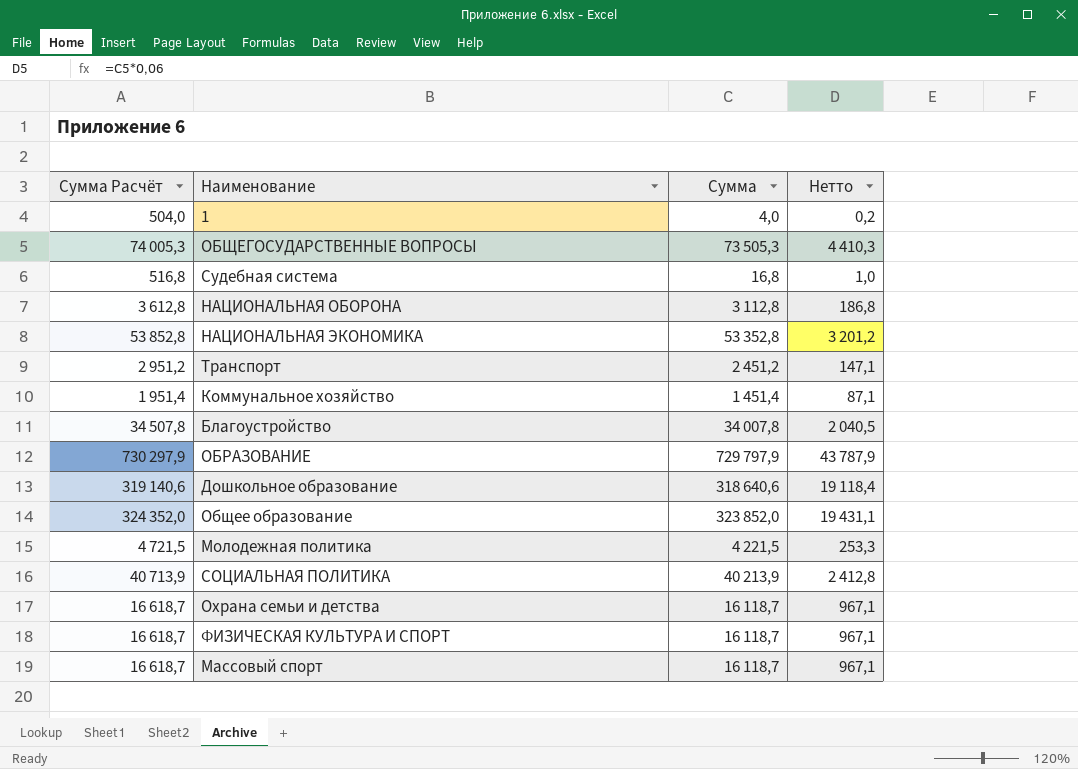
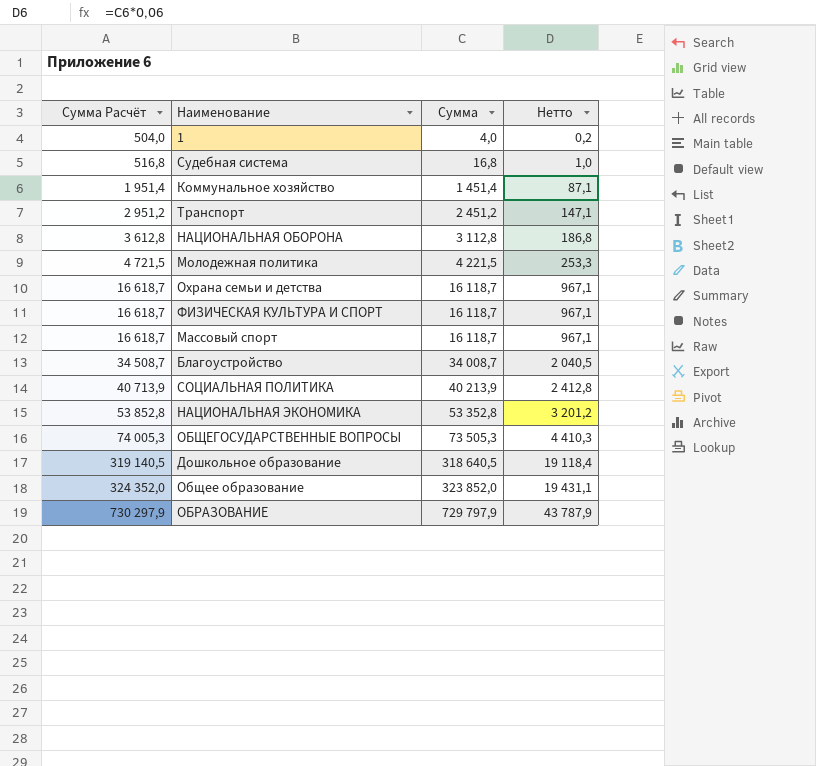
row order: none -> Сумма Расчёт ascending
Благоустройство | Сумма Расчёт: 34 507,8 -> 34 508,7
Благоустройство | Сумма: 34 007,8 -> 34 008,7
Дошкольное образование | Сумма Расчёт: 319 140,6 -> 319 140,5
Дошкольное образование | Сумма: 318 640,6 -> 318 640,5

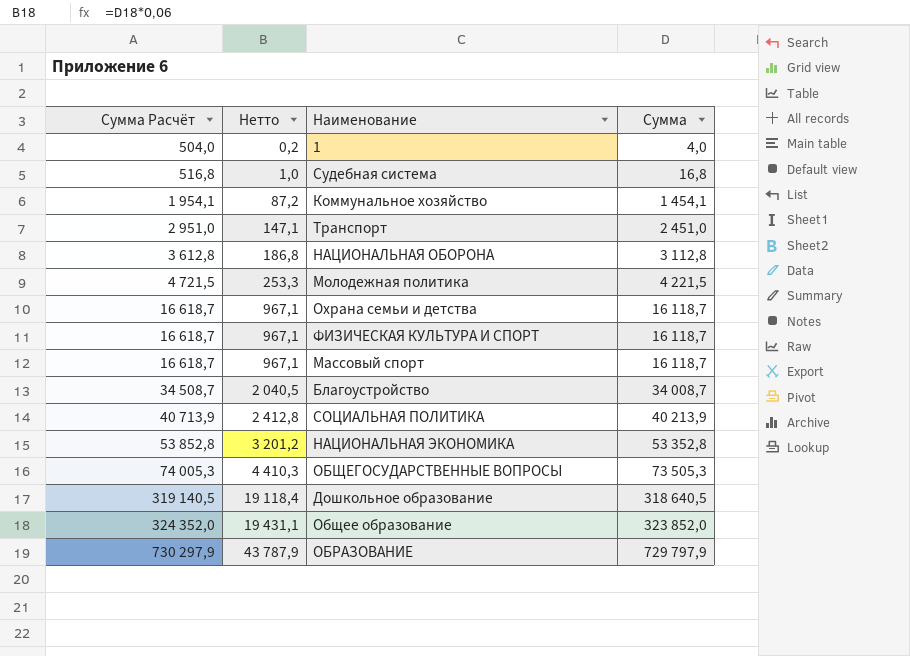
column Нетто | position: 4 -> 2
Коммунальное хозяйство | Сумма Расчёт: 1 951,4 -> 1 954,1
Коммунальное хозяйство | Нетто: 87,1 -> 87,2
Коммунальное хозяйство | Сумма: 1 451,4 -> 1 454,1
Транспорт | Сумма Расчёт: 2 951,2 -> 2 951,0
Транспорт | Сумма: 2 451,2 -> 2 451,0

